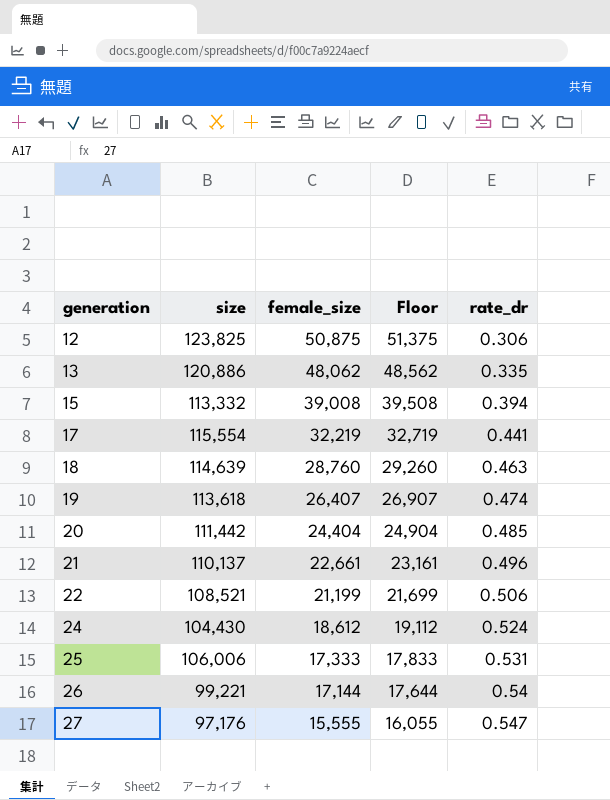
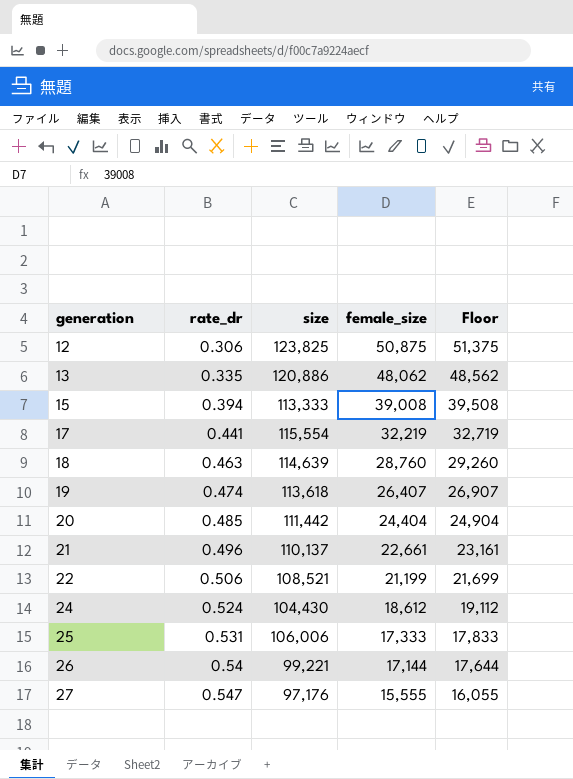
column rate_dr | position: 5 -> 2
15 | size: 113,332 -> 113,333

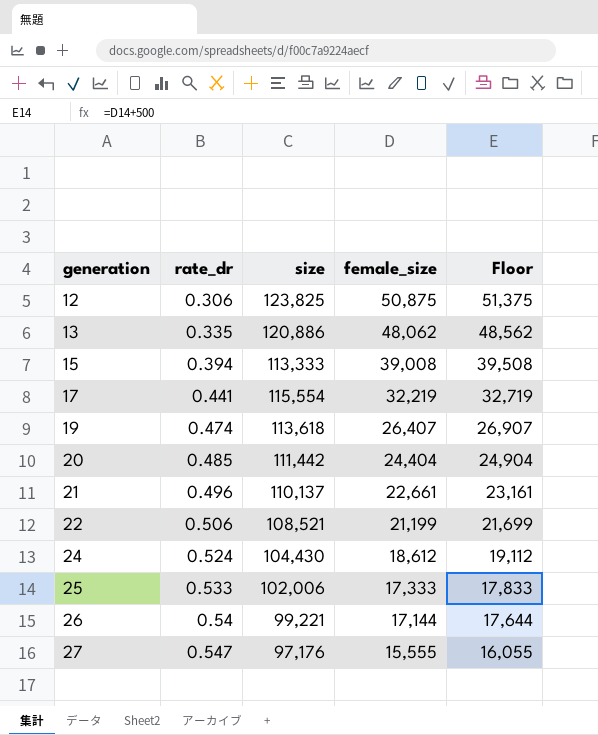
row 18: 0.463 | 114,639 | 28,760 | 29,260 -> none
25 | rate_dr: 0.531 -> 0.533
25 | size: 106,006 -> 102,006

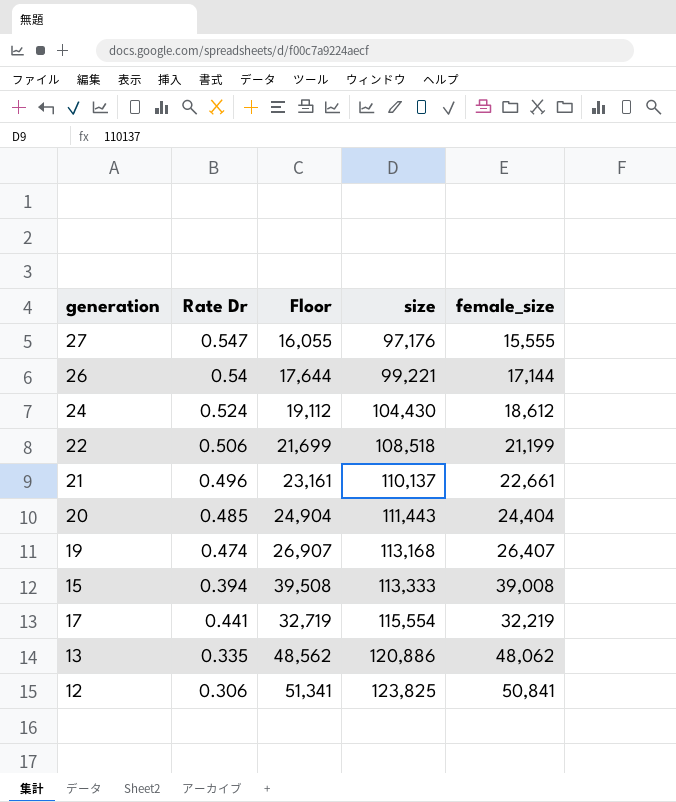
row order: generation ascending -> size ascending
column name: rate_dr -> Rate Dr
column Floor | position: 5 -> 3
row 25: 0.533 | 102,006 | 17,333 | 17,833 -> none
22 | size: 108,521 -> 108,518
20 | size: 111,442 -> 111,443
19 | size: 113,618 -> 113,168
12 | Floor: 51,375 -> 51,341
12 | female_size: 50,875 -> 50,841

